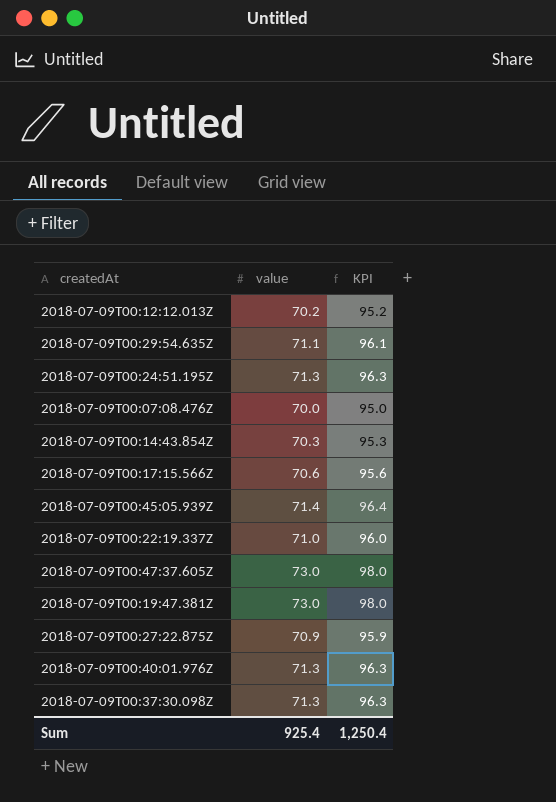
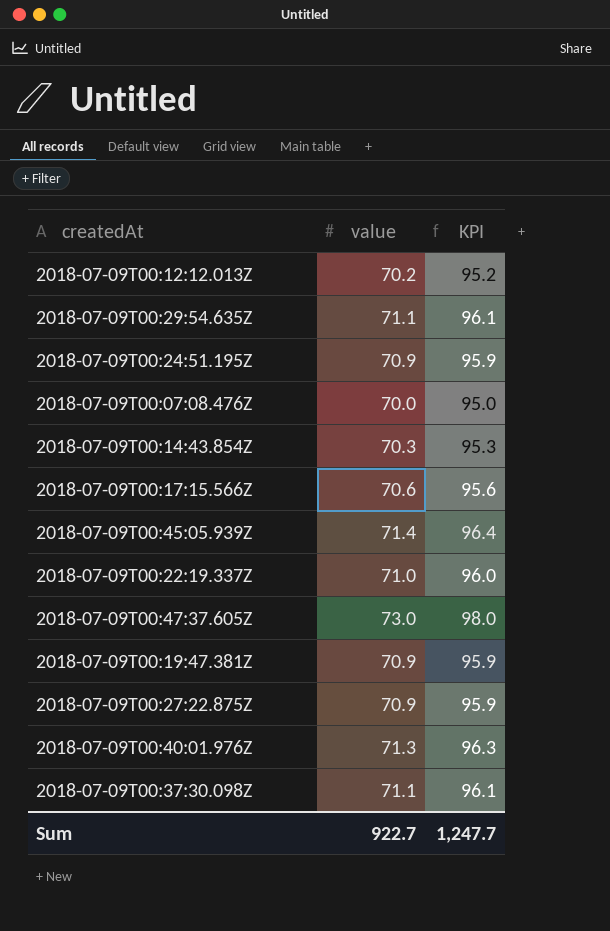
2018-07-09T00:24:51.195Z | value: 71.3 -> 70.9
2018-07-09T00:24:51.195Z | KPI: 96.3 -> 95.9
2018-07-09T00:19:47.381Z | value: 73.0 -> 70.9
2018-07-09T00:19:47.381Z | KPI: 98.0 -> 95.9
2018-07-09T00:37:30.098Z | value: 71.3 -> 71.1
2018-07-09T00:37:30.098Z | KPI: 96.3 -> 96.1
Sum | value: 925.4 -> 922.7
Sum | KPI: 1,250.4 -> 1,247.7

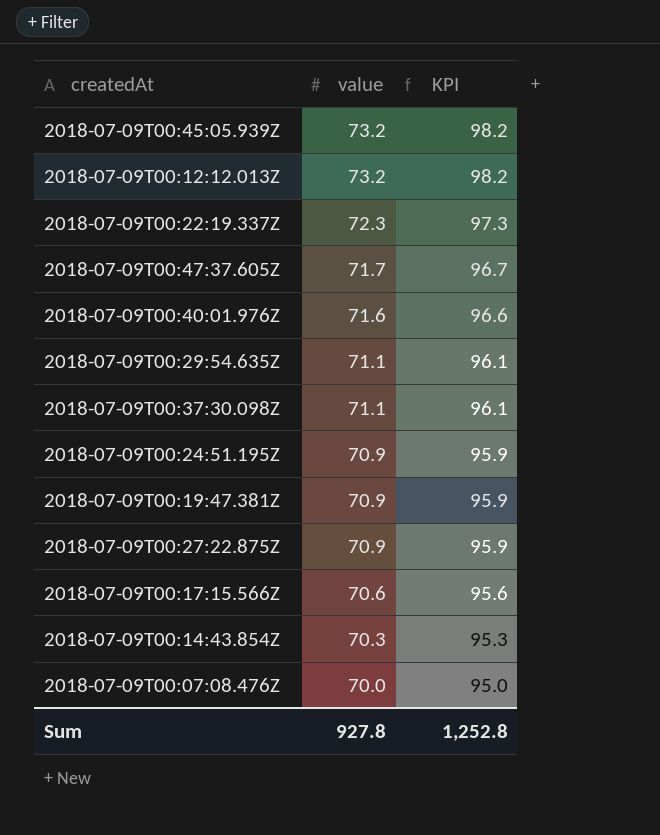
row order: none -> value descending
2018-07-09T00:45:05.939Z | value: 71.4 -> 73.2
2018-07-09T00:45:05.939Z | KPI: 96.4 -> 98.2
2018-07-09T00:12:12.013Z | value: 70.2 -> 73.2
2018-07-09T00:12:12.013Z | KPI: 95.2 -> 98.2
2018-07-09T00:22:19.337Z | value: 71.0 -> 72.3
2018-07-09T00:22:19.337Z | KPI: 96.0 -> 97.3
2018-07-09T00:47:37.605Z | value: 73.0 -> 71.7
2018-07-09T00:47:37.605Z | KPI: 98.0 -> 96.7
2018-07-09T00:40:01.976Z | value: 71.3 -> 71.6
2018-07-09T00:40:01.976Z | KPI: 96.3 -> 96.6
Sum | value: 922.7 -> 927.8
Sum | KPI: 1,247.7 -> 1,252.8

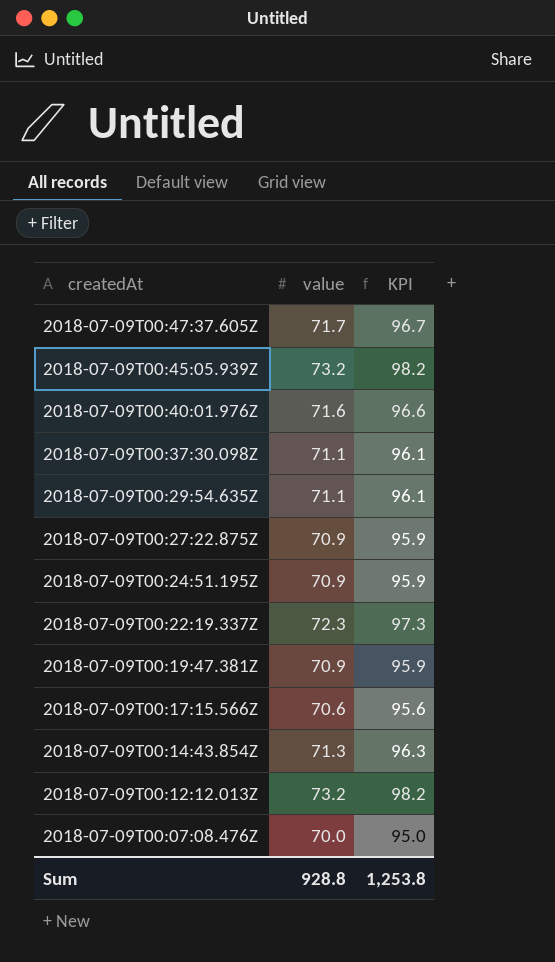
row order: value descending -> createdAt descending
2018-07-09T00:14:43.854Z | value: 70.3 -> 71.3
2018-07-09T00:14:43.854Z | KPI: 95.3 -> 96.3
Sum | value: 927.8 -> 928.8
Sum | KPI: 1,252.8 -> 1,253.8

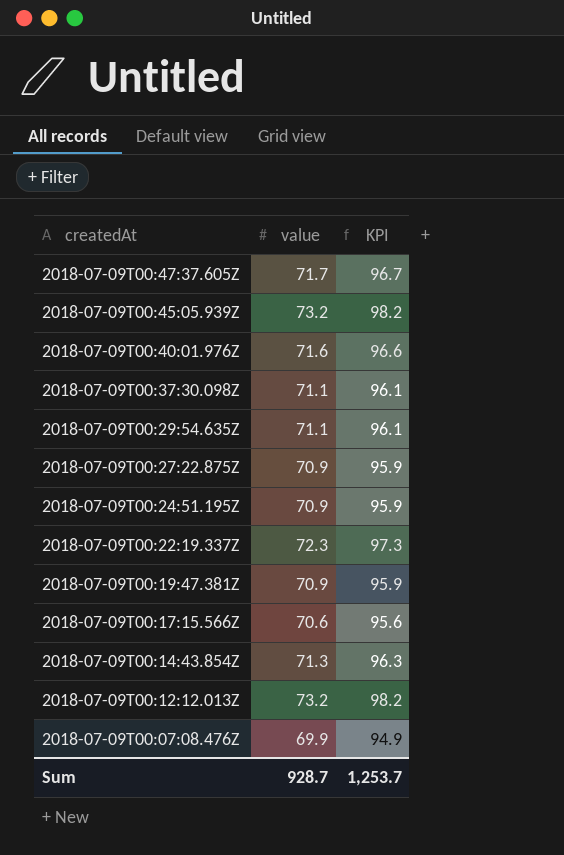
2018-07-09T00:07:08.476Z | value: 70.0 -> 69.9
2018-07-09T00:07:08.476Z | KPI: 95.0 -> 94.9
Sum | value: 928.8 -> 928.7
Sum | KPI: 1,253.8 -> 1,253.7

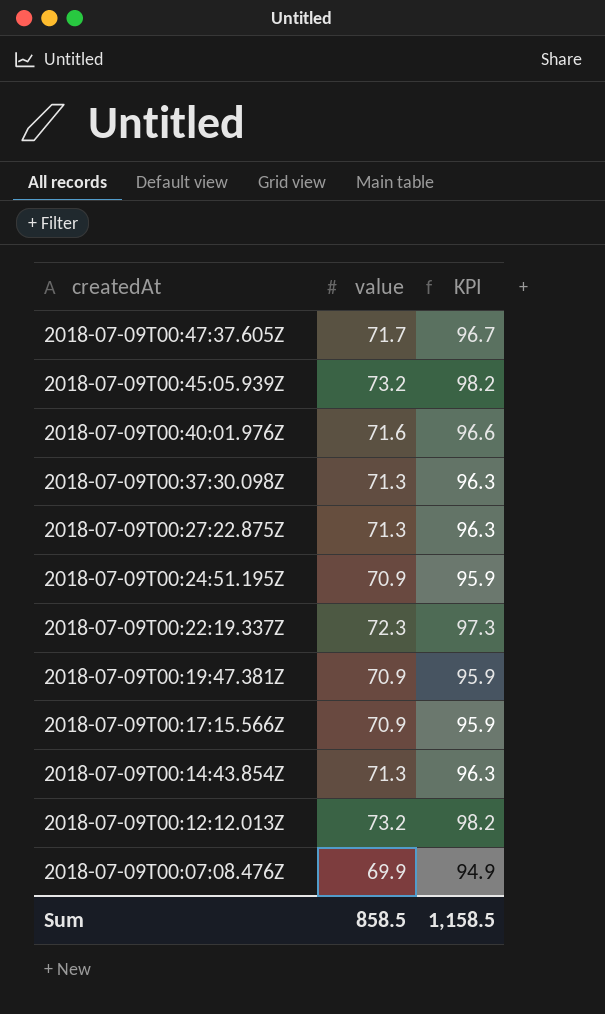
row 2018-07-09T00:29:54.635Z: 71.1 | 96.1 -> none
2018-07-09T00:37:30.098Z | value: 71.1 -> 71.3
2018-07-09T00:37:30.098Z | KPI: 96.1 -> 96.3
2018-07-09T00:27:22.875Z | value: 70.9 -> 71.3
2018-07-09T00:27:22.875Z | KPI: 95.9 -> 96.3
2018-07-09T00:17:15.566Z | value: 70.6 -> 70.9
2018-07-09T00:17:15.566Z | KPI: 95.6 -> 95.9
Sum | value: 928.7 -> 858.5
Sum | KPI: 1,253.7 -> 1,158.5

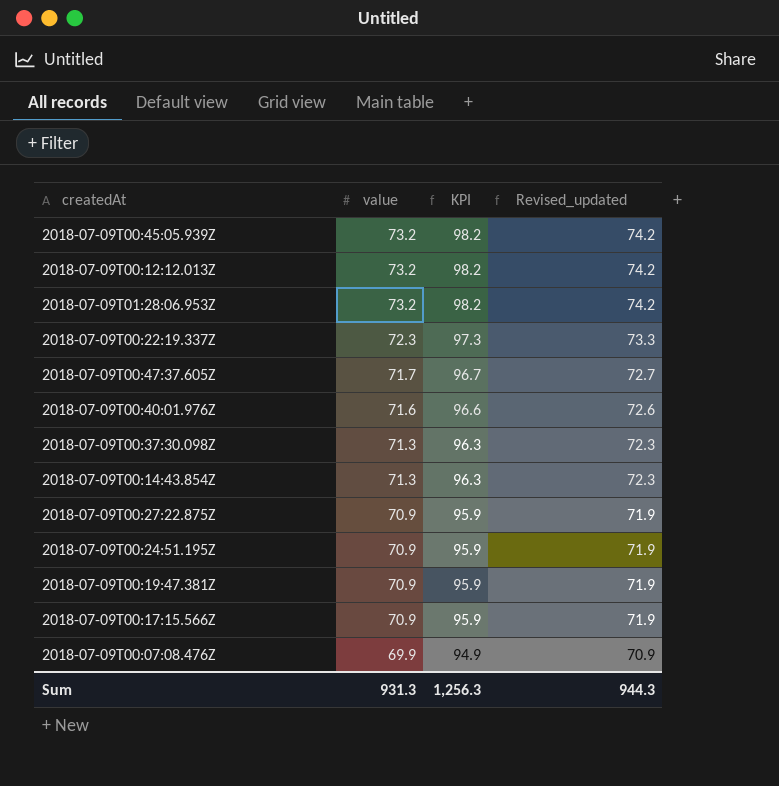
row order: createdAt descending -> value descending
column Revised_updated | formula: none -> [value] + 1
row 2018-07-09T01:28:06.953Z: none -> 73.2 | 98.2 | 74.2
2018-07-09T00:27:22.875Z | value: 71.3 -> 70.9
2018-07-09T00:27:22.875Z | KPI: 96.3 -> 95.9
Sum | value: 858.5 -> 931.3
Sum | KPI: 1,158.5 -> 1,256.3

